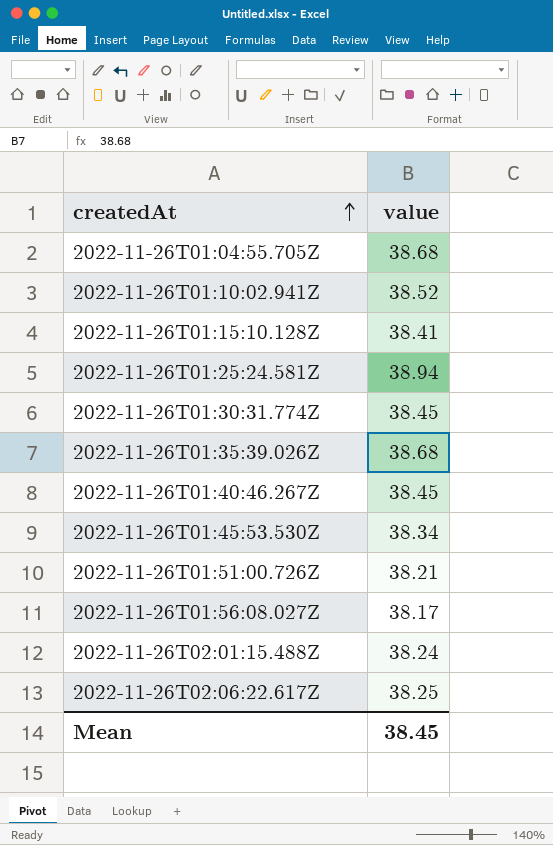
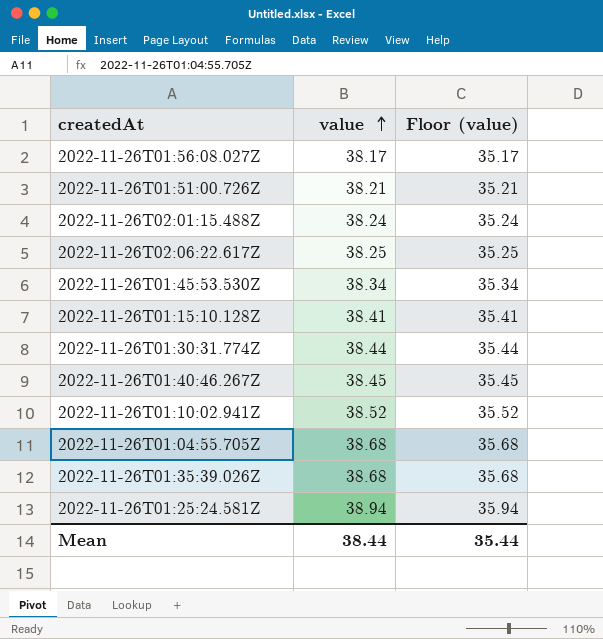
row order: createdAt ascending -> value ascending
column Floor (value) | formula: none -> [value] - 3
2022-11-26T01:30:31.774Z | value: 38.45 -> 38.44
Mean | value: 38.45 -> 38.44

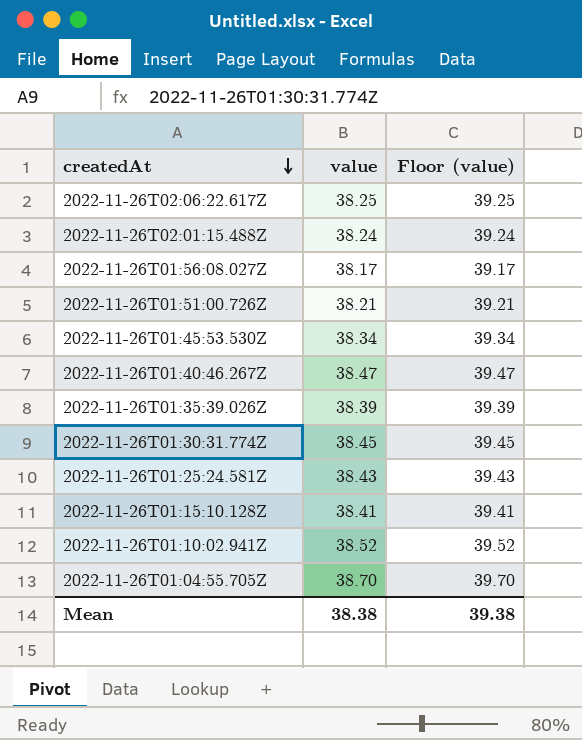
row order: value ascending -> createdAt descending
column Floor (value) | formula: [value] - 3 -> [value] + 1
2022-11-26T01:40:46.267Z | value: 38.45 -> 38.47
2022-11-26T01:35:39.026Z | value: 38.68 -> 38.39
2022-11-26T01:30:31.774Z | value: 38.44 -> 38.45
2022-11-26T01:25:24.581Z | value: 38.94 -> 38.43
2022-11-26T01:04:55.705Z | value: 38.68 -> 38.70
Mean | value: 38.44 -> 38.38
Mean | Floor (value): 35.44 -> 39.38

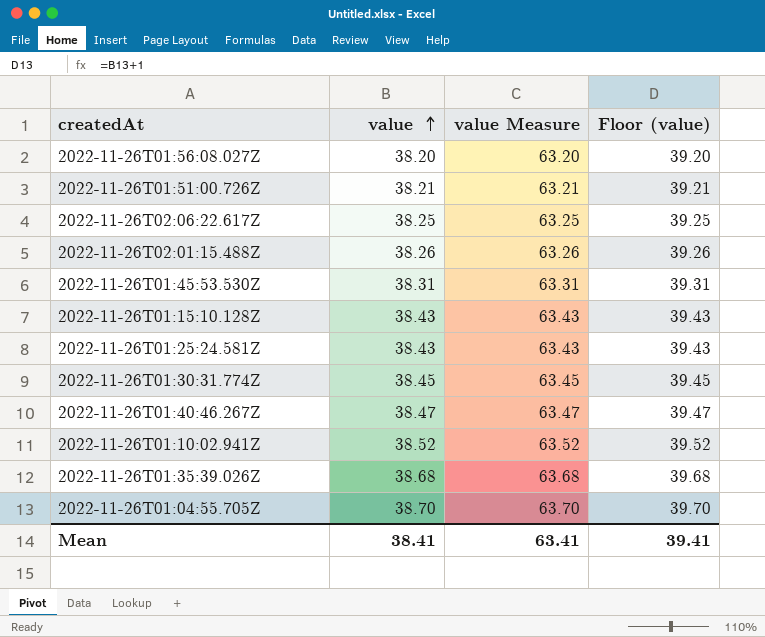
row order: createdAt descending -> value ascending
column value Measure | formula: none -> [value] + 25
2022-11-26T01:56:08.027Z | value: 38.17 -> 38.20
2022-11-26T01:56:08.027Z | Floor (value): 39.17 -> 39.20
2022-11-26T02:01:15.488Z | value: 38.24 -> 38.26
2022-11-26T02:01:15.488Z | Floor (value): 39.24 -> 39.26
2022-11-26T01:45:53.530Z | value: 38.34 -> 38.31
2022-11-26T01:45:53.530Z | Floor (value): 39.34 -> 39.31
2022-11-26T01:15:10.128Z | value: 38.41 -> 38.43
2022-11-26T01:15:10.128Z | Floor (value): 39.41 -> 39.43
2022-11-26T01:35:39.026Z | value: 38.39 -> 38.68
2022-11-26T01:35:39.026Z | Floor (value): 39.39 -> 39.68
Mean | value: 38.38 -> 38.41
Mean | Floor (value): 39.38 -> 39.41

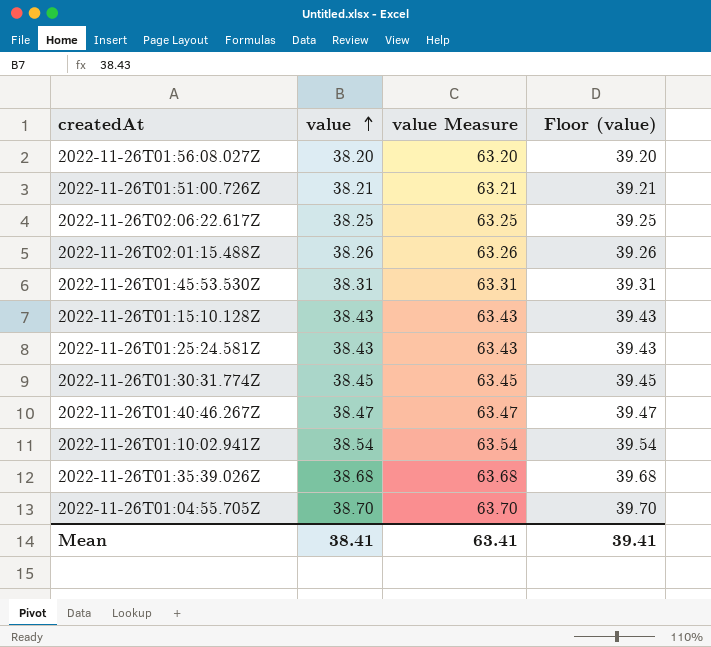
2022-11-26T01:10:02.941Z | value: 38.52 -> 38.54
2022-11-26T01:10:02.941Z | value Measure: 63.52 -> 63.54
2022-11-26T01:10:02.941Z | Floor (value): 39.52 -> 39.54

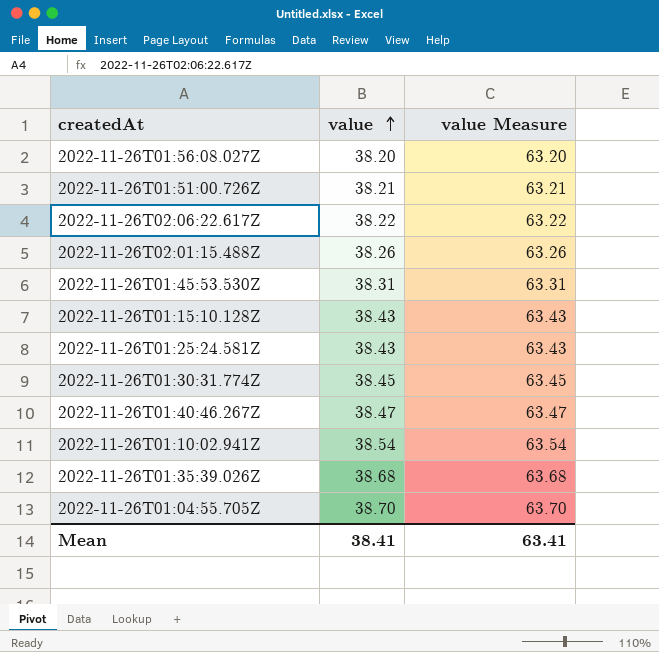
column Floor (value) | formula: [value] + 1 -> none
2022-11-26T02:06:22.617Z | value: 38.25 -> 38.22
2022-11-26T02:06:22.617Z | value Measure: 63.25 -> 63.22

